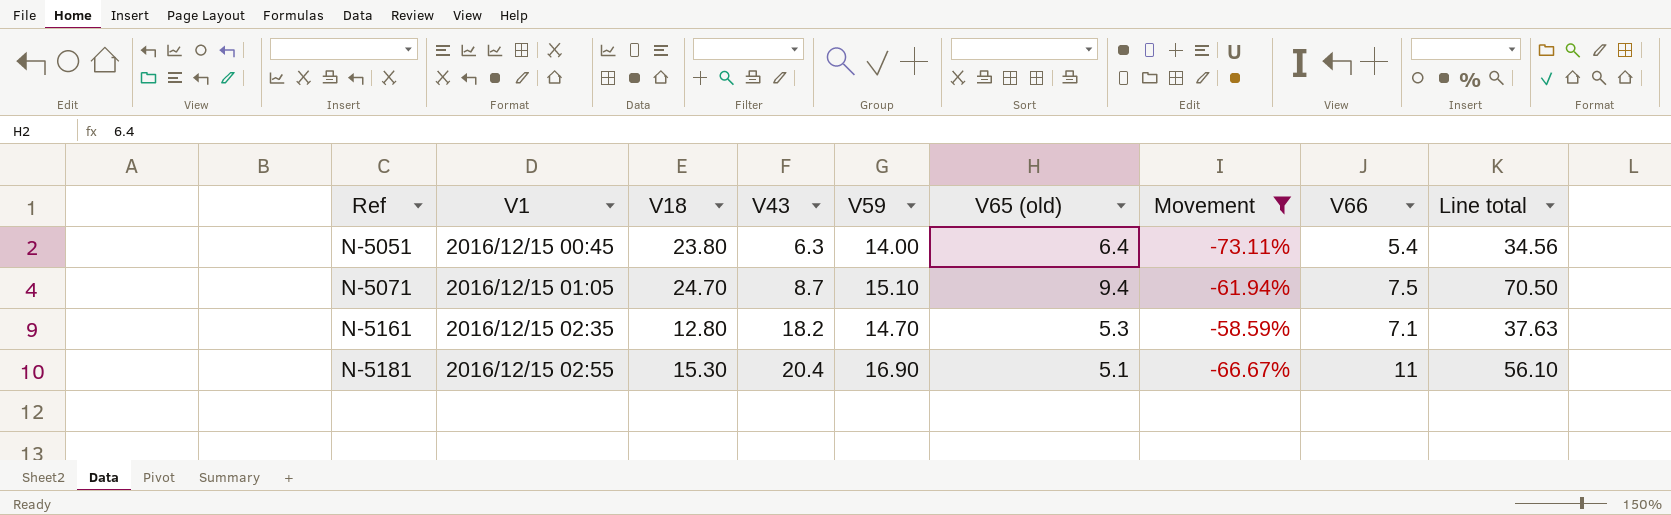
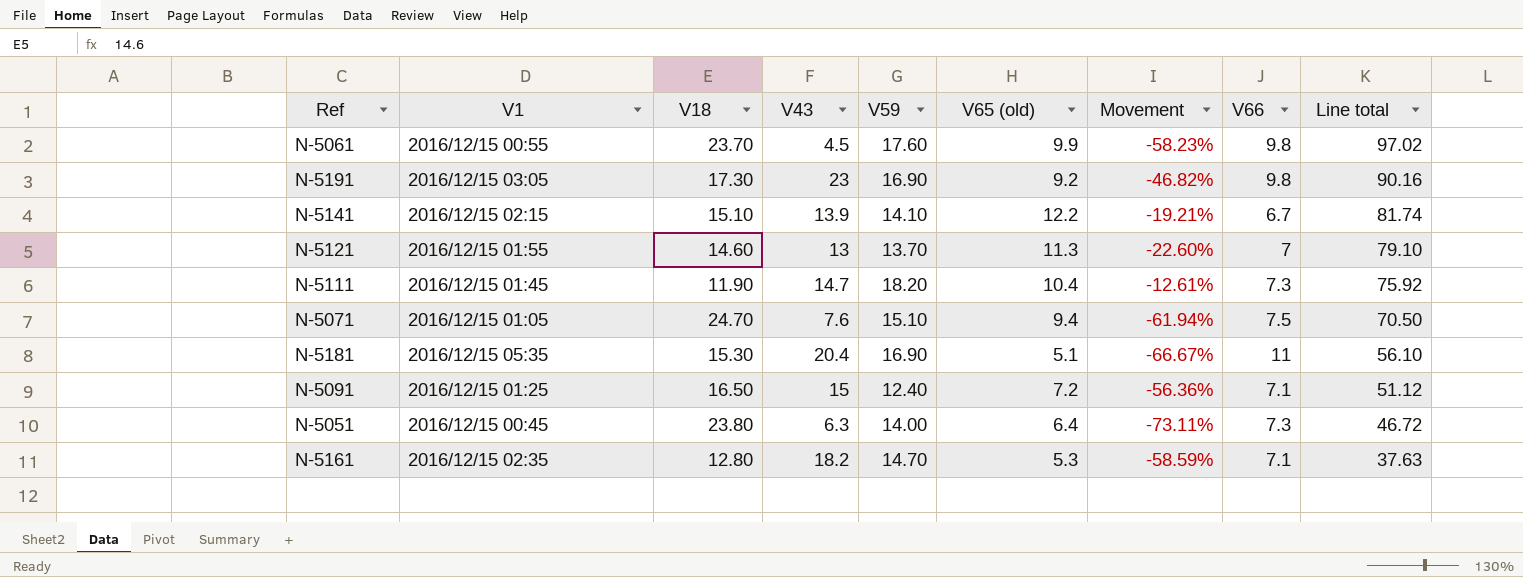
filter: Movement <= -58.59% -> none
row order: Ref ascending -> Line total descending
N-5071 | V43: 8.7 -> 7.6
N-5181 | V1: 2016/12/15 02:55 -> 2016/12/15 05:35
N-5051 | V66: 5.4 -> 7.3
N-5051 | Line total: 34.56 -> 46.72

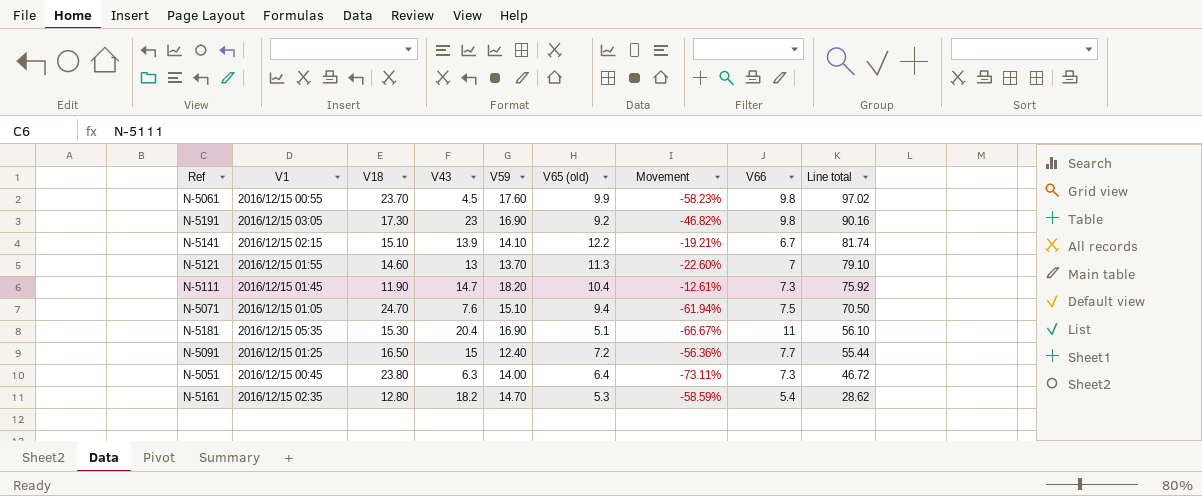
N-5091 | V66: 7.1 -> 7.7
N-5091 | Line total: 51.12 -> 55.44
N-5161 | V66: 7.1 -> 5.4
N-5161 | Line total: 37.63 -> 28.62

